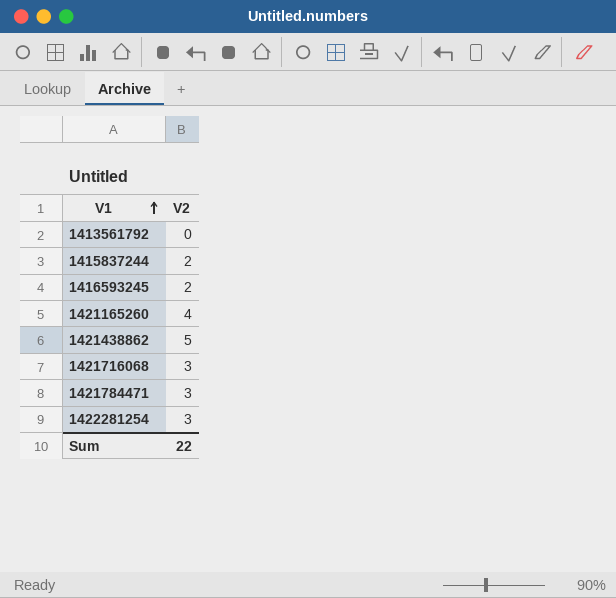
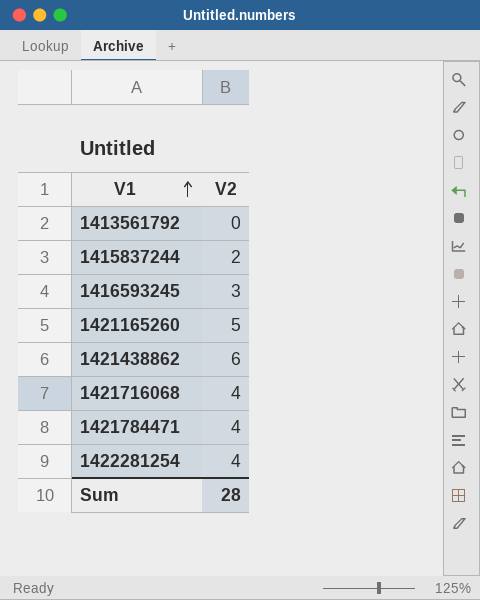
1416593245 | V2: 2 -> 3
1421165260 | V2: 4 -> 5
1421438862 | V2: 5 -> 6
1421716068 | V2: 3 -> 4
1421784471 | V2: 3 -> 4
1422281254 | V2: 3 -> 4
Sum | V2: 22 -> 28

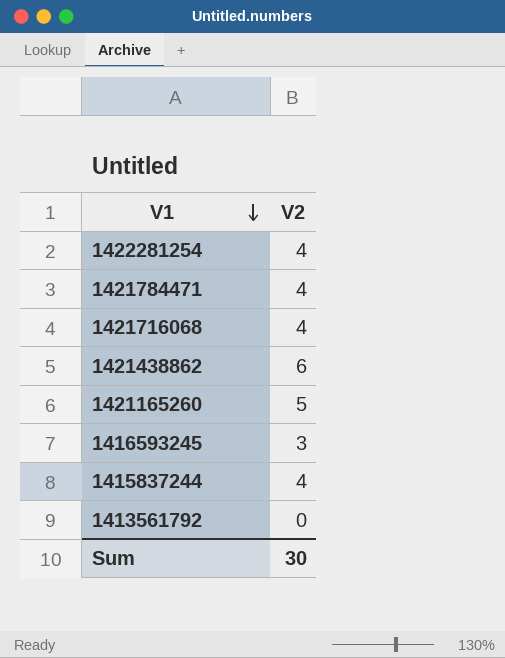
row order: V1 ascending -> V1 descending
1415837244 | V2: 2 -> 4
Sum | V2: 28 -> 30

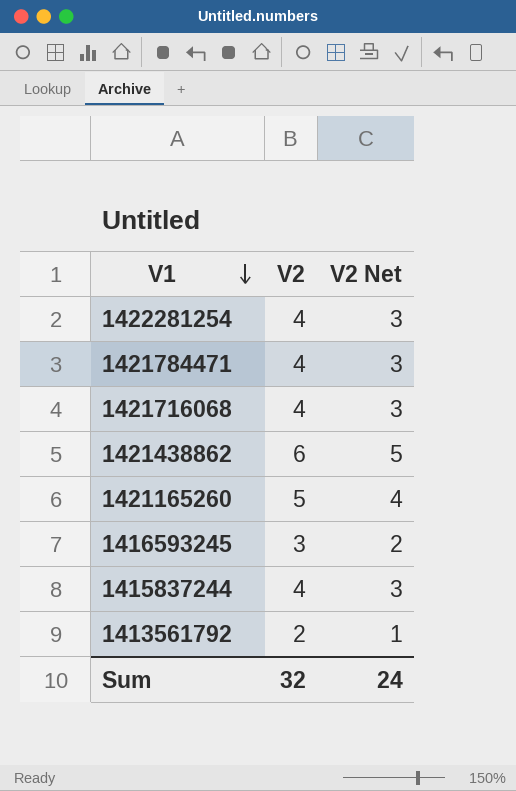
column V2 Net | formula: none -> [V2] - 1
1413561792 | V2: 0 -> 2
Sum | V2: 30 -> 32

